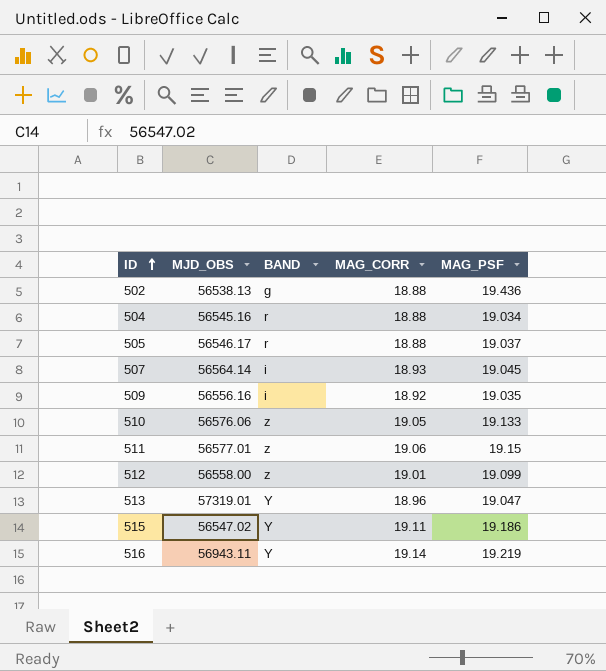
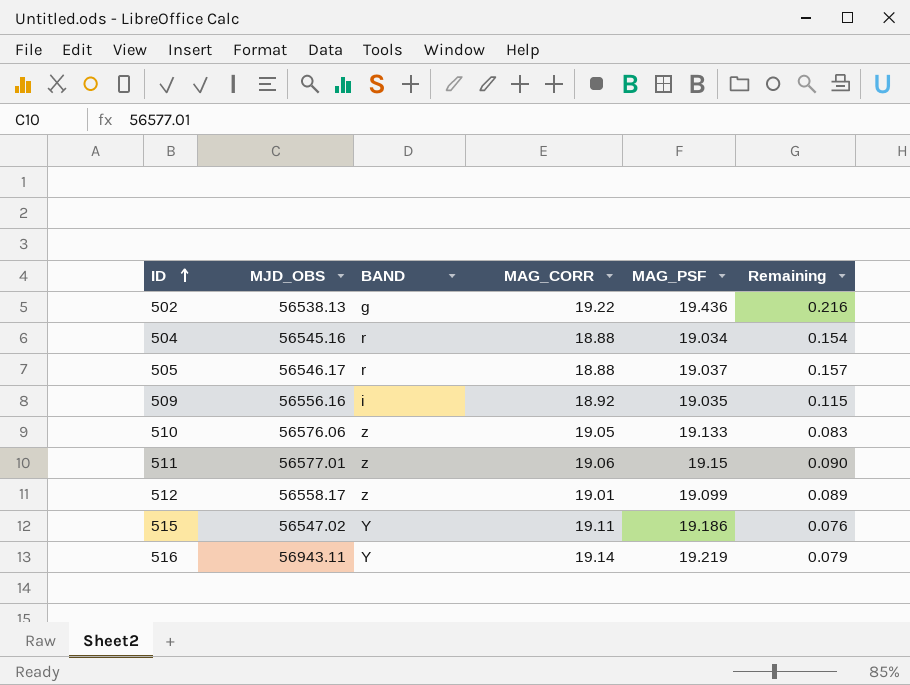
column Remaining | formula: none -> [MAG_PSF] - [MAG_CORR]
row 507: 56564.14 | i | 18.93 | 19.045 -> none
row 513: 57319.01 | Y | 18.96 | 19.047 -> none
502 | MAG_CORR: 18.88 -> 19.22
512 | MJD_OBS: 56558.00 -> 56558.17

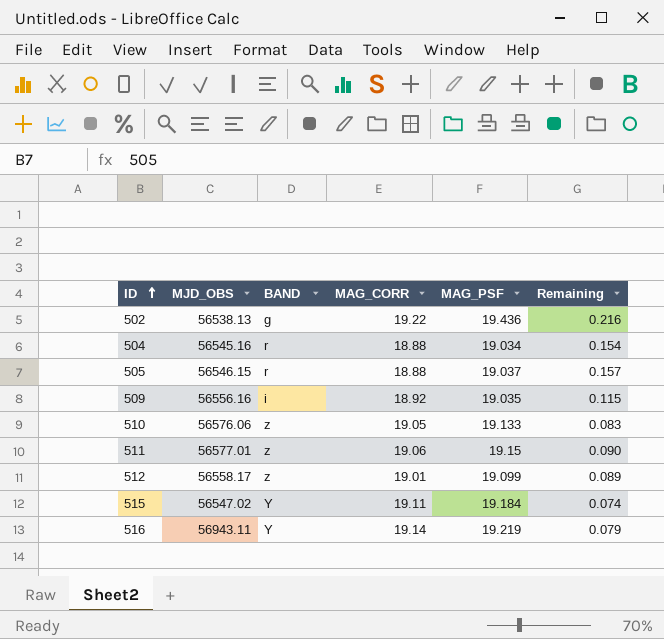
505 | MJD_OBS: 56546.17 -> 56546.15
515 | MAG_PSF: 19.186 -> 19.184
515 | Remaining: 0.076 -> 0.074

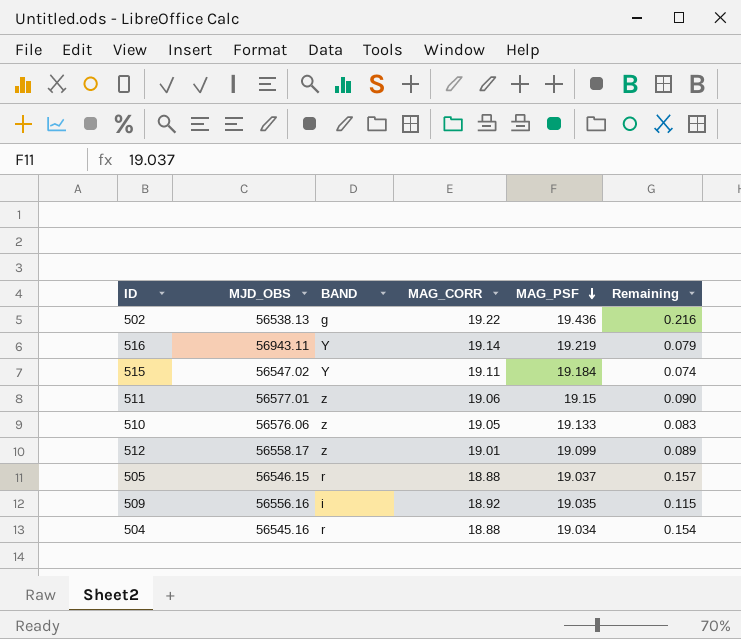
row order: ID ascending -> MAG_PSF descending

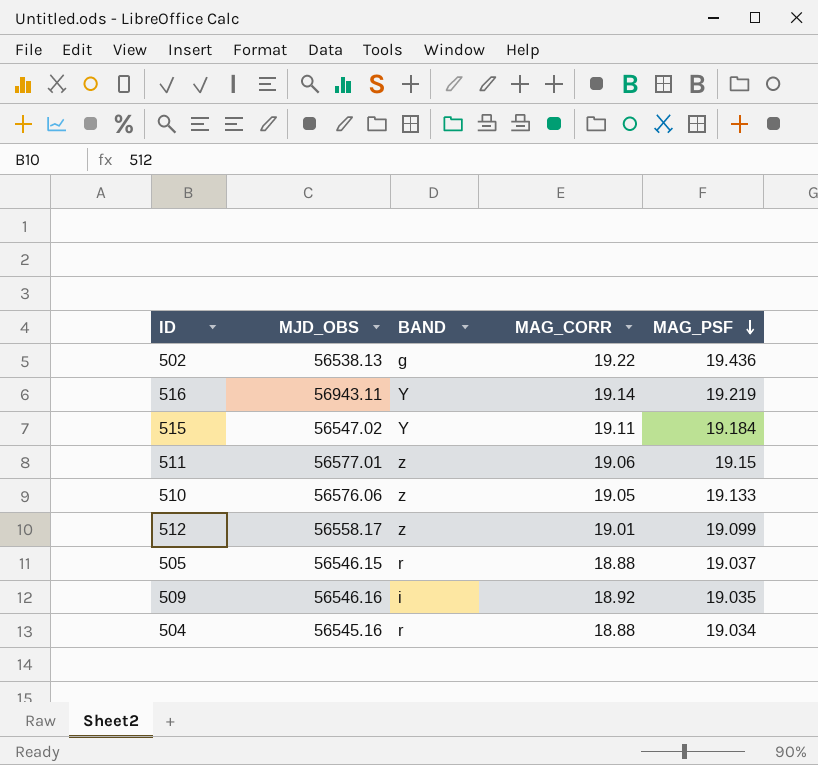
column Remaining | formula: [MAG_PSF] - [MAG_CORR] -> none
509 | MJD_OBS: 56556.16 -> 56546.16

